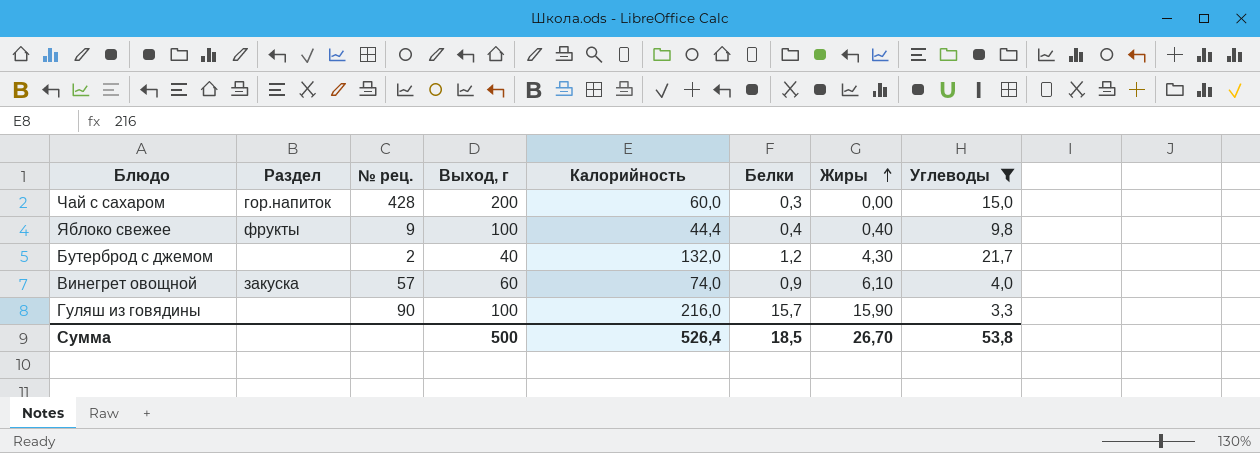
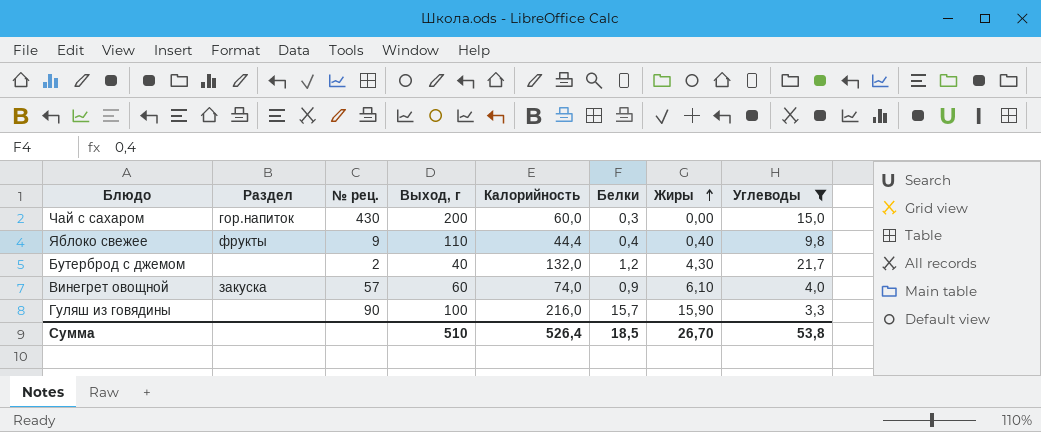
Чай с сахаром | № рец.: 428 -> 430
Яблоко свежее | Выход, г: 100 -> 110
Сумма | Выход, г: 500 -> 510

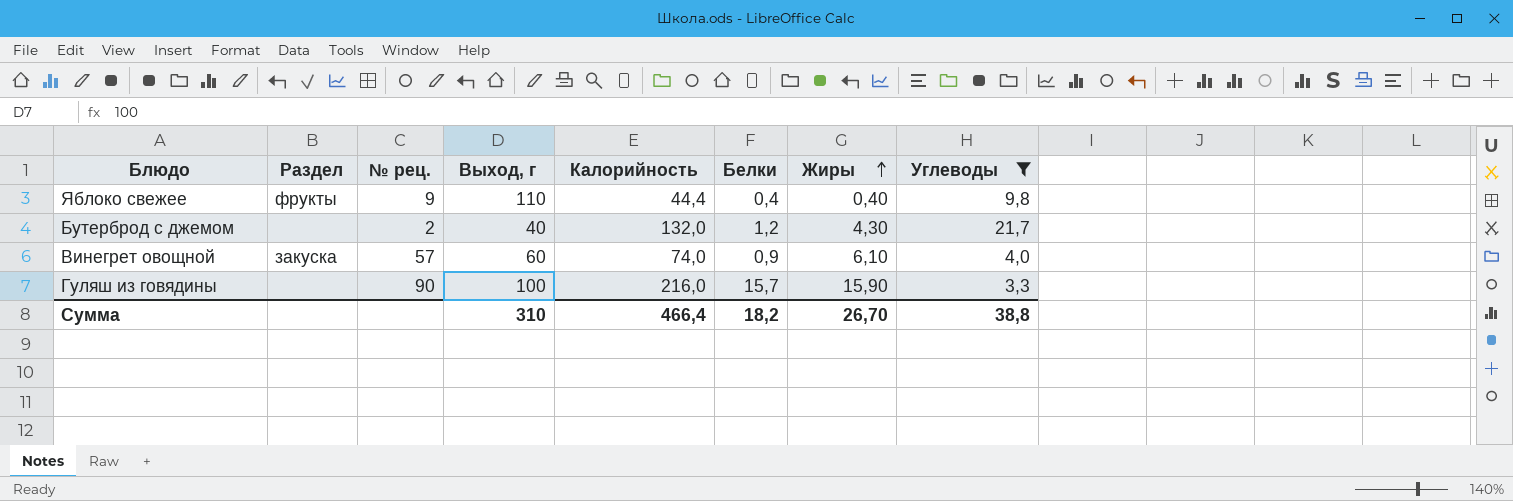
row Чай с сахаром: гор.напиток | 430 | 200 | 60,0 | 0,3 | 0,00 | 15,0 -> none
Сумма | Выход, г: 510 -> 310
Сумма | Калорийность: 526,4 -> 466,4
Сумма | Белки: 18,5 -> 18,2
Сумма | Углеводы: 53,8 -> 38,8

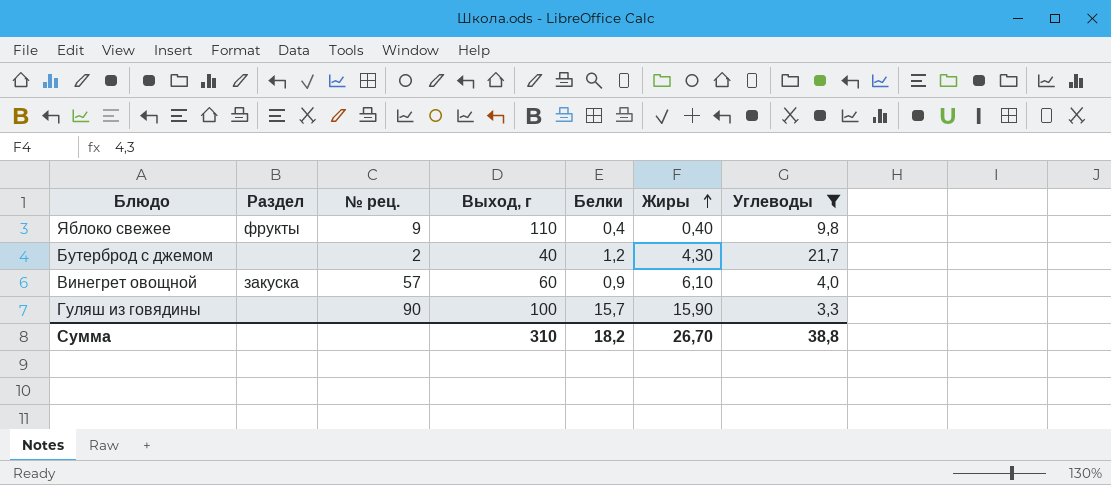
column Калорийность | position: 5 -> none

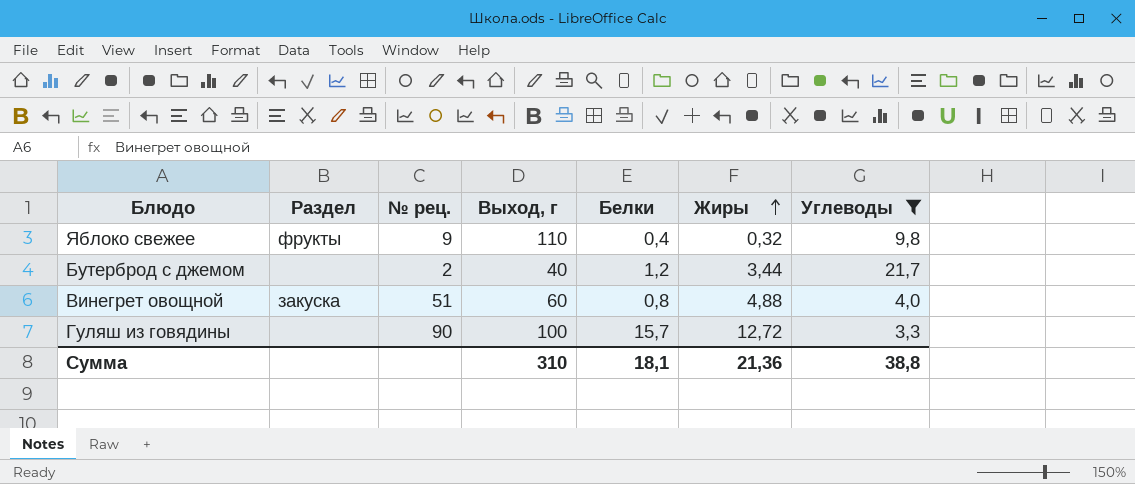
Яблоко свежее | Жиры: 0,40 -> 0,32
Бутерброд с джемом | Жиры: 4,30 -> 3,44
Винегрет овощной | № рец.: 57 -> 51
Винегрет овощной | Белки: 0,9 -> 0,8
Винегрет овощной | Жиры: 6,10 -> 4,88
Гуляш из говядины | Жиры: 15,90 -> 12,72
Сумма | Белки: 18,2 -> 18,1
Сумма | Жиры: 26,70 -> 21,36

